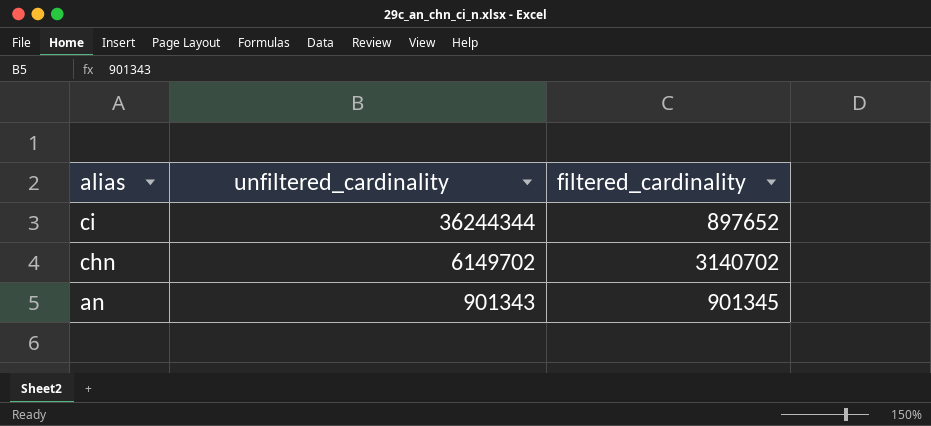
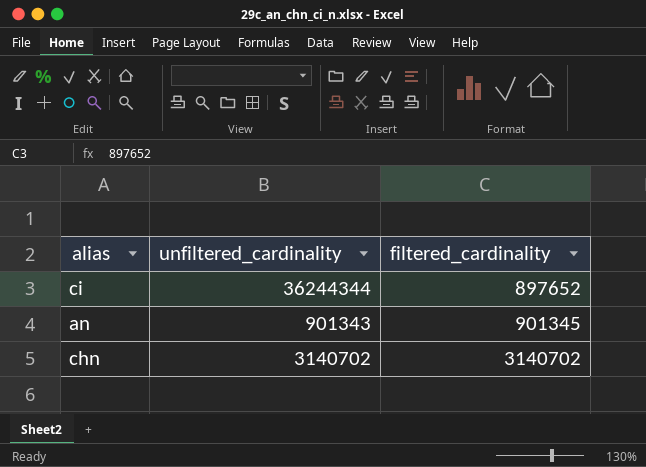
row order: alias descending -> filtered_cardinality ascending
chn | unfiltered_cardinality: 6149702 -> 3140702

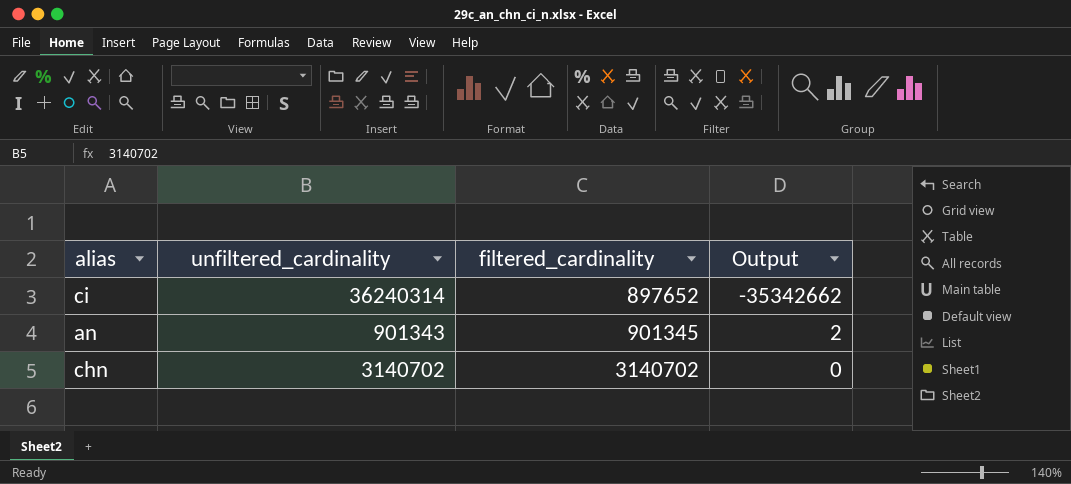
column Output | formula: none -> [filtered_cardinality] - [unfiltered_cardinality]
ci | unfiltered_cardinality: 36244344 -> 36240314

